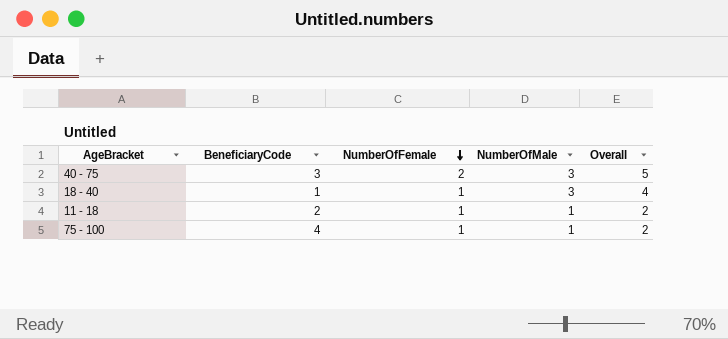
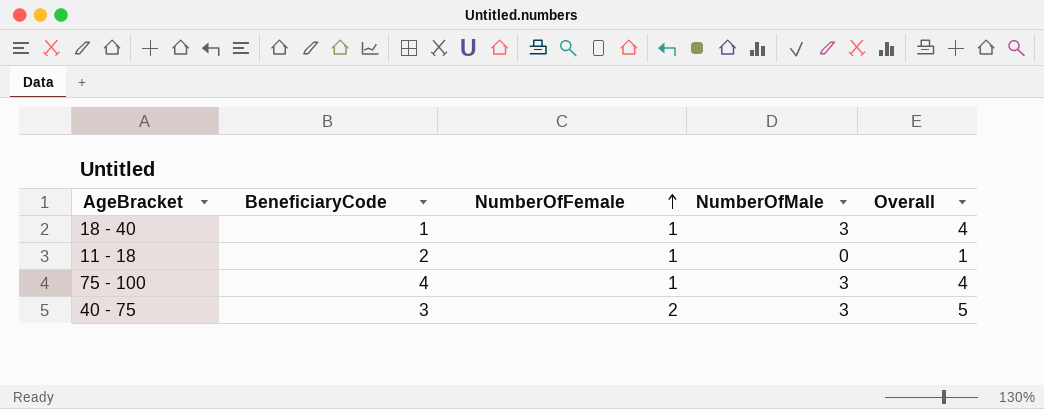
row order: NumberOfFemale descending -> NumberOfFemale ascending
11 - 18 | NumberOfMale: 1 -> 0
11 - 18 | Overall: 2 -> 1
75 - 100 | NumberOfMale: 1 -> 3
75 - 100 | Overall: 2 -> 4

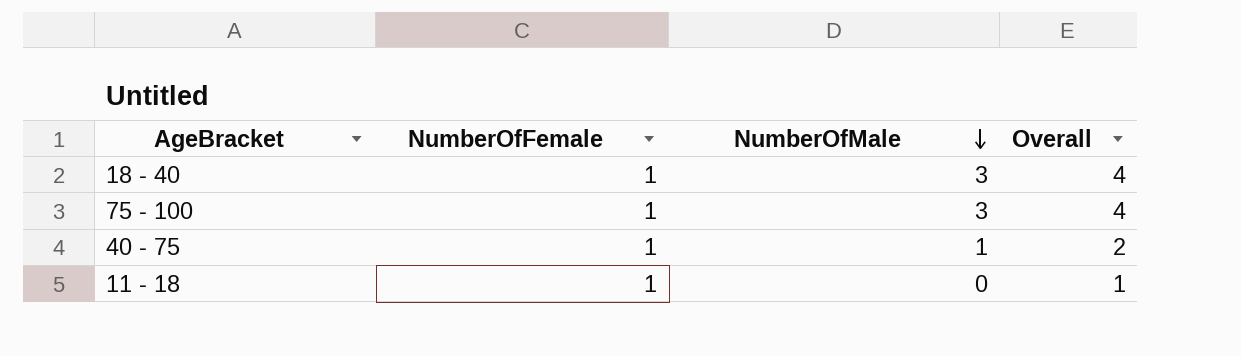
row order: NumberOfFemale ascending -> NumberOfMale descending
column BeneficiaryCode | position: 2 -> none
40 - 75 | NumberOfFemale: 2 -> 1
40 - 75 | NumberOfMale: 3 -> 1
40 - 75 | Overall: 5 -> 2

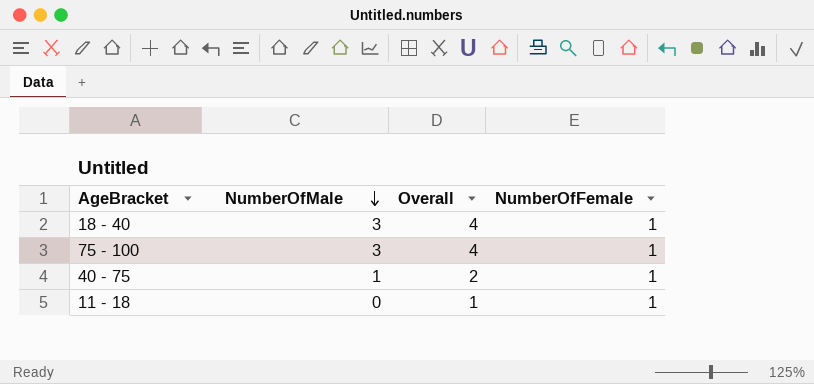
column NumberOfFemale | position: 2 -> 4

